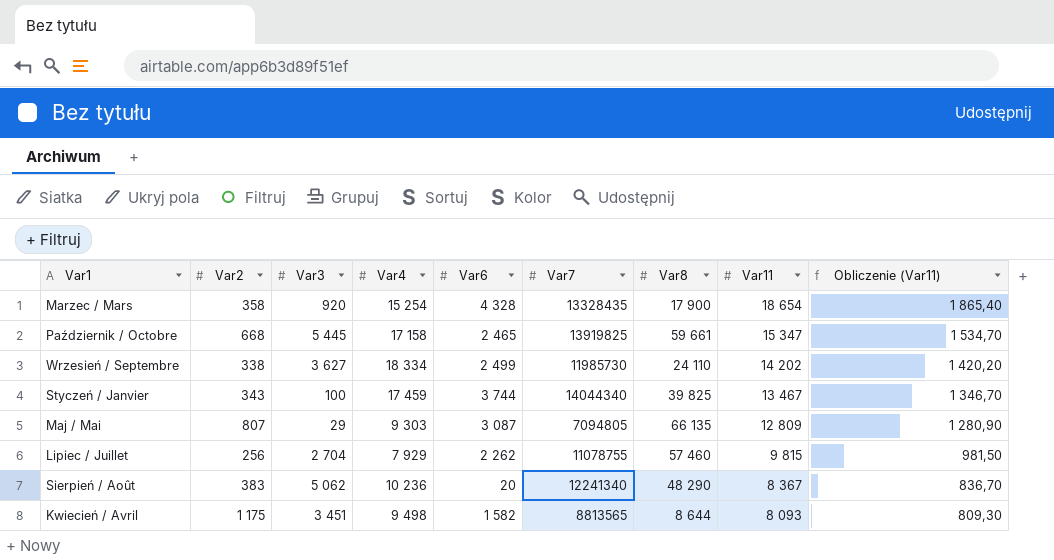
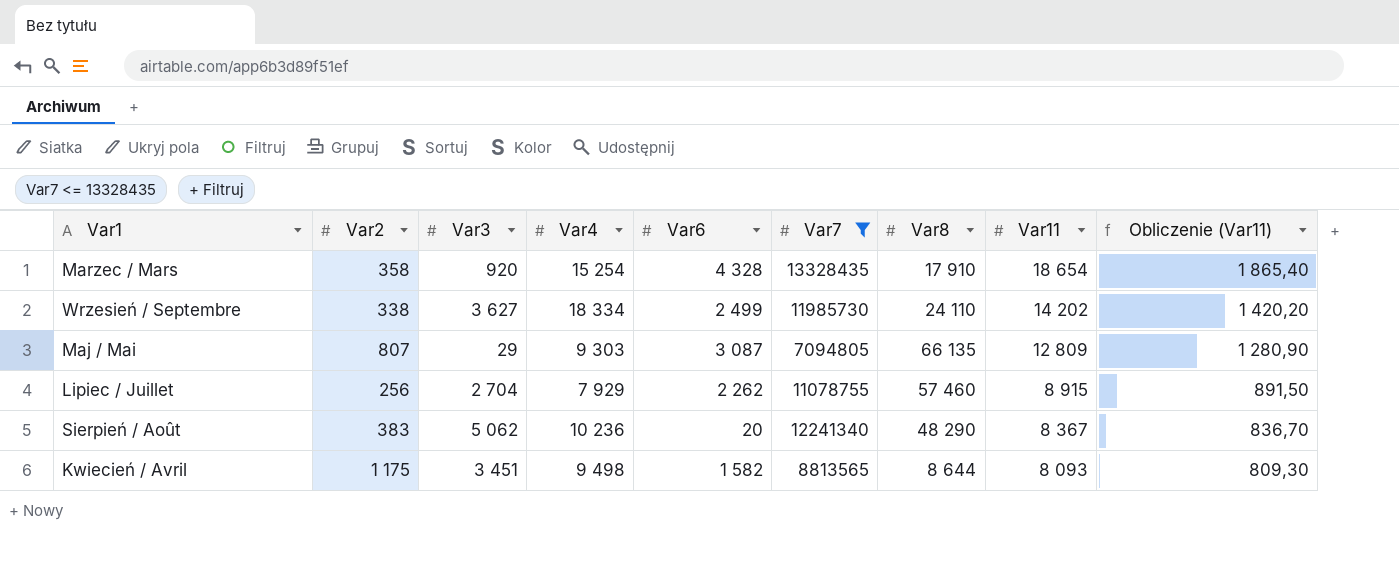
filter: none -> Var7 <= 13328435
Marzec / Mars | Var8: 17 900 -> 17 910
Lipiec / Juillet | Var11: 9 815 -> 8 915
Lipiec / Juillet | Obliczenie (Var11): 981,50 -> 891,50

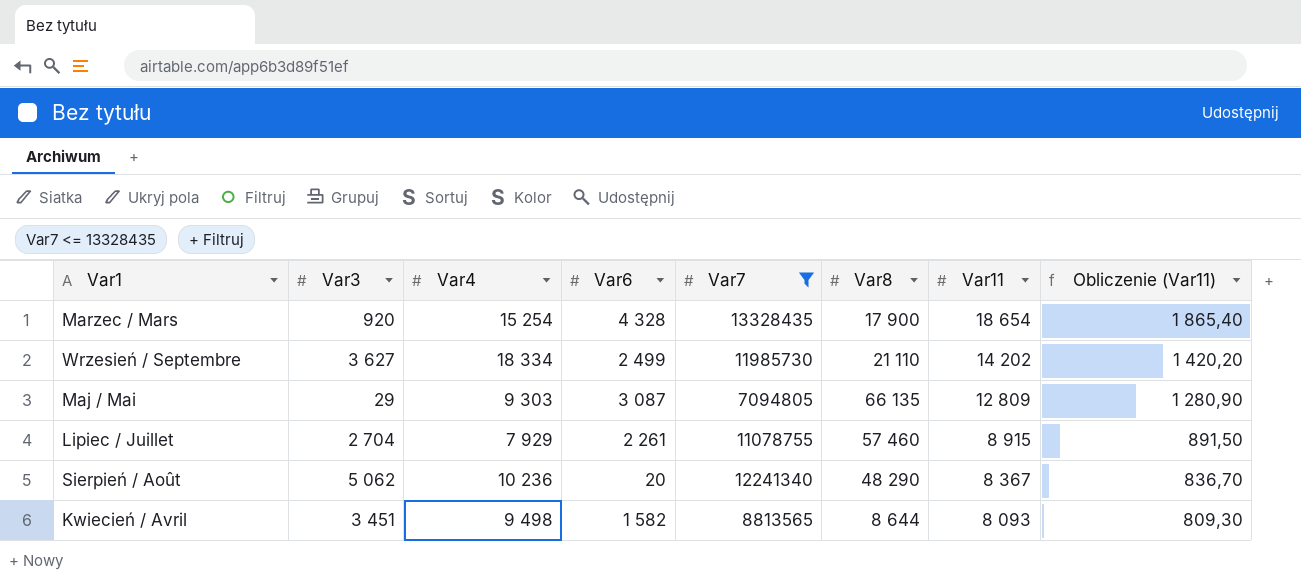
column Var2 | position: 2 -> none
Marzec / Mars | Var8: 17 910 -> 17 900
Wrzesień / Septembre | Var8: 24 110 -> 21 110
Lipiec / Juillet | Var6: 2 262 -> 2 261

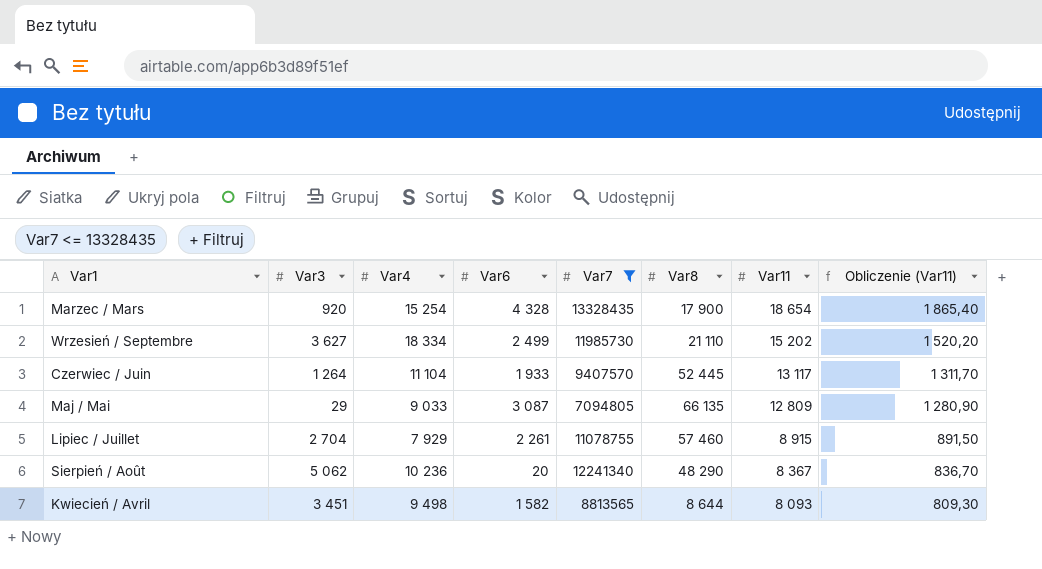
Wrzesień / Septembre | Var11: 14 202 -> 15 202
Wrzesień / Septembre | Obliczenie (Var11): 1 420,20 -> 1 520,20
row Czerwiec / Juin: none -> 1 264 | 11 104 | 1 933 | 9407570 | 52 445 | 13 117 | 1 311,70
Maj / Mai | Var4: 9 303 -> 9 033

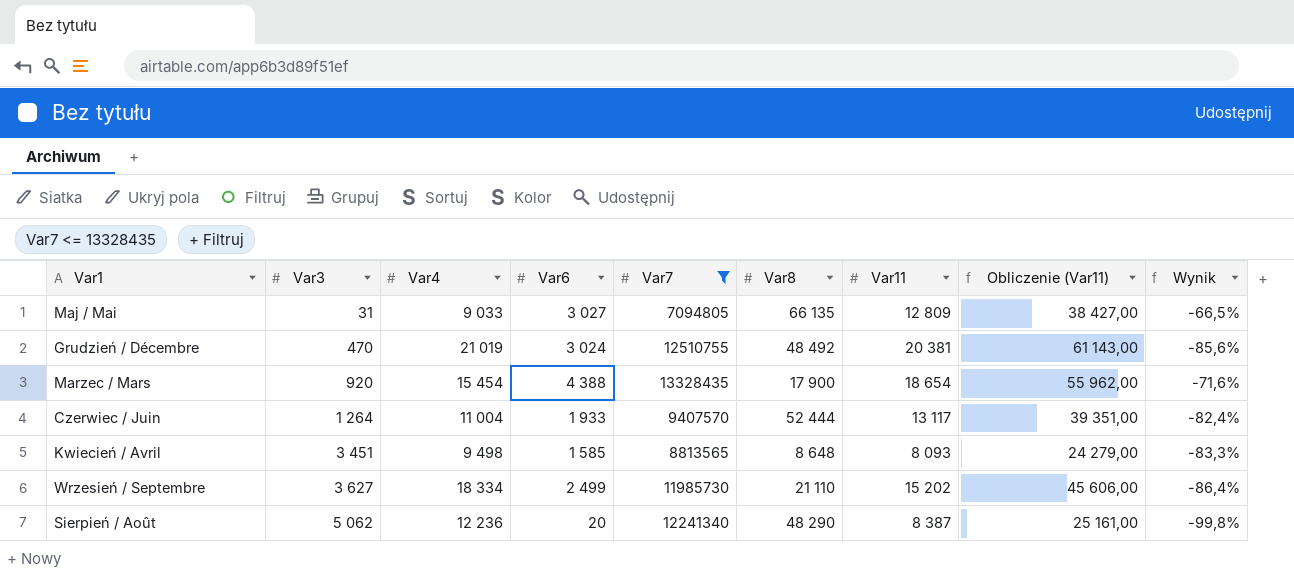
row order: Var11 descending -> Var3 ascending
column Obliczenie (Var11) | formula: [Var11] * 0,1 -> [Var11] * 3
column Wynik | formula: none -> ([Var6] - [Var4]) / [Var4]
row Lipiec / Juillet: 2 704 | 7 929 | 2 261 | 11078755 | 57 460 | 8 915 | 891,50 -> none
Maj / Mai | Var3: 29 -> 31
Maj / Mai | Var6: 3 087 -> 3 027
row Grudzień / Décembre: none -> 470 | 21 019 | 3 024 | 12510755 | 48 492 | 20 381 | 61 143,00 | -85,6%
Marzec / Mars | Var4: 15 254 -> 15 454
Marzec / Mars | Var6: 4 328 -> 4 388
Czerwiec / Juin | Var4: 11 104 -> 11 004
Czerwiec / Juin | Var8: 52 445 -> 52 444
Kwiecień / Avril | Var6: 1 582 -> 1 585
Kwiecień / Avril | Var8: 8 644 -> 8 648
Sierpień / Août | Var4: 10 236 -> 12 236
Sierpień / Août | Var11: 8 367 -> 8 387

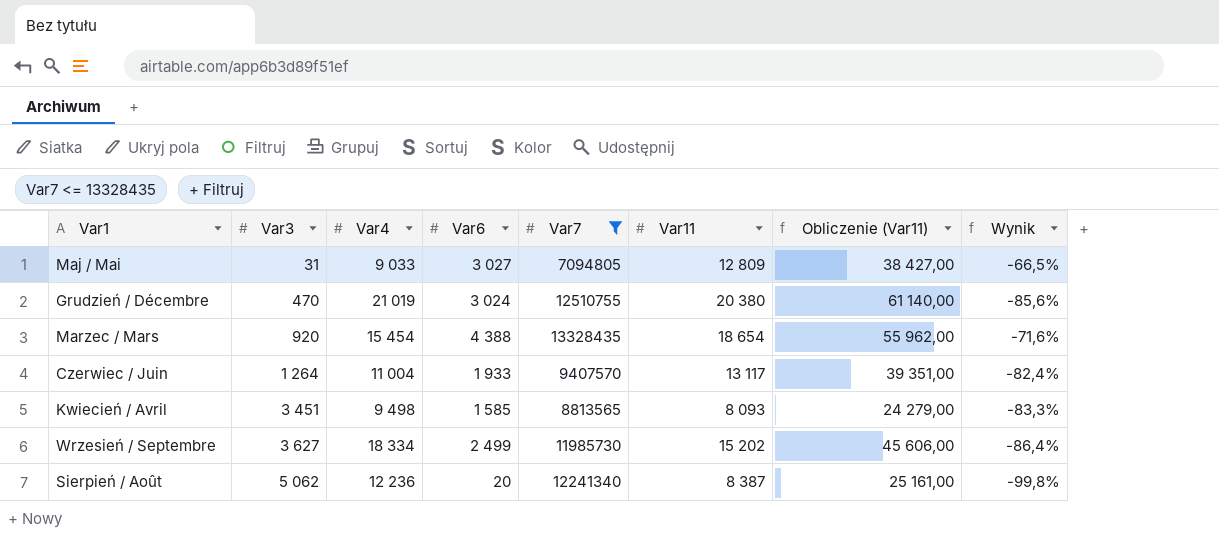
column Var8 | position: 6 -> none
Grudzień / Décembre | Var11: 20 381 -> 20 380
Grudzień / Décembre | Obliczenie (Var11): 61 143,00 -> 61 140,00

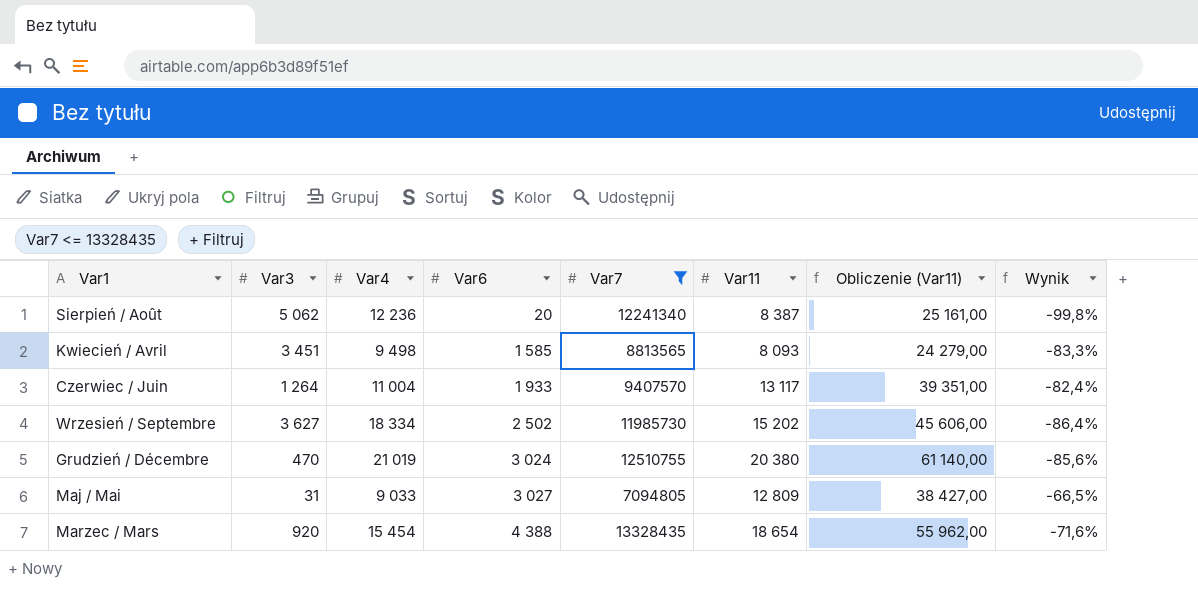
row order: Var3 ascending -> Var6 ascending
Wrzesień / Septembre | Var6: 2 499 -> 2 502

